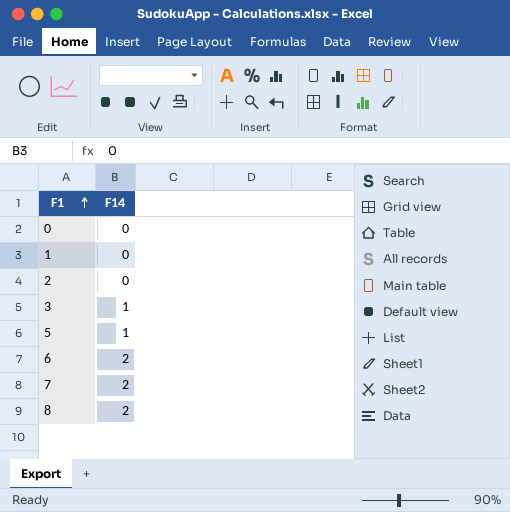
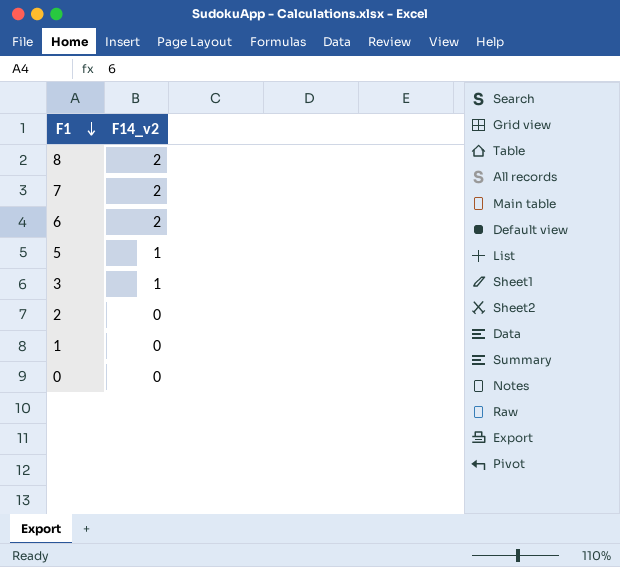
row order: F1 ascending -> F1 descending
column name: F14 -> F14_v2

